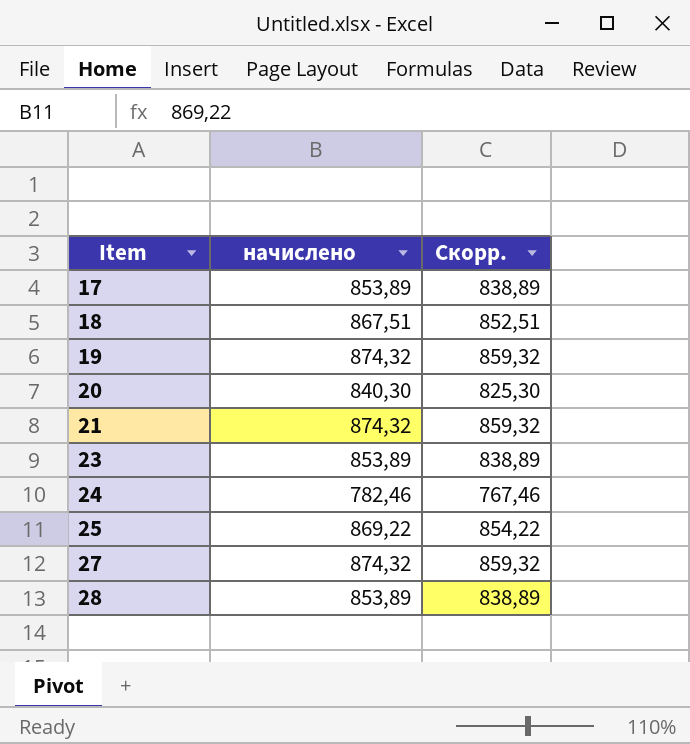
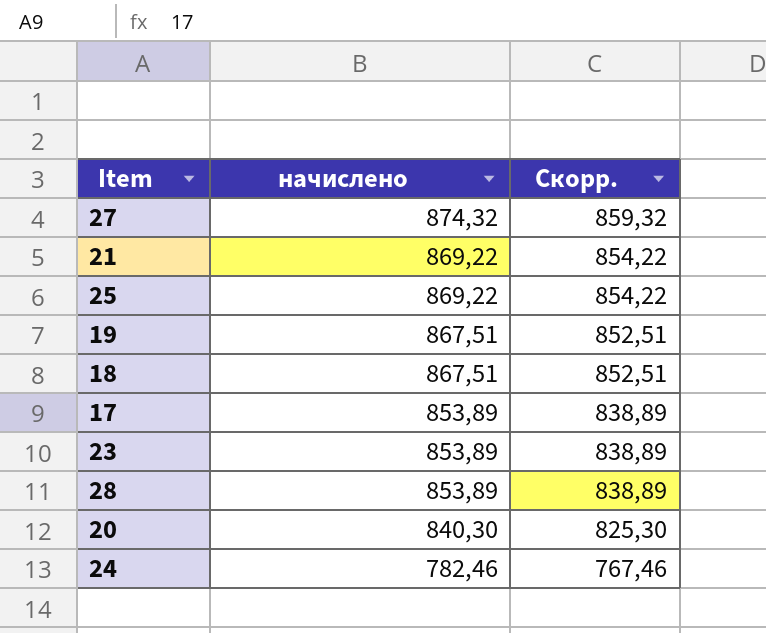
row order: Item ascending -> начислено descending
21 | начислено: 874,32 -> 869,22
21 | Скорр.: 859,32 -> 854,22
19 | начислено: 874,32 -> 867,51
19 | Скорр.: 859,32 -> 852,51

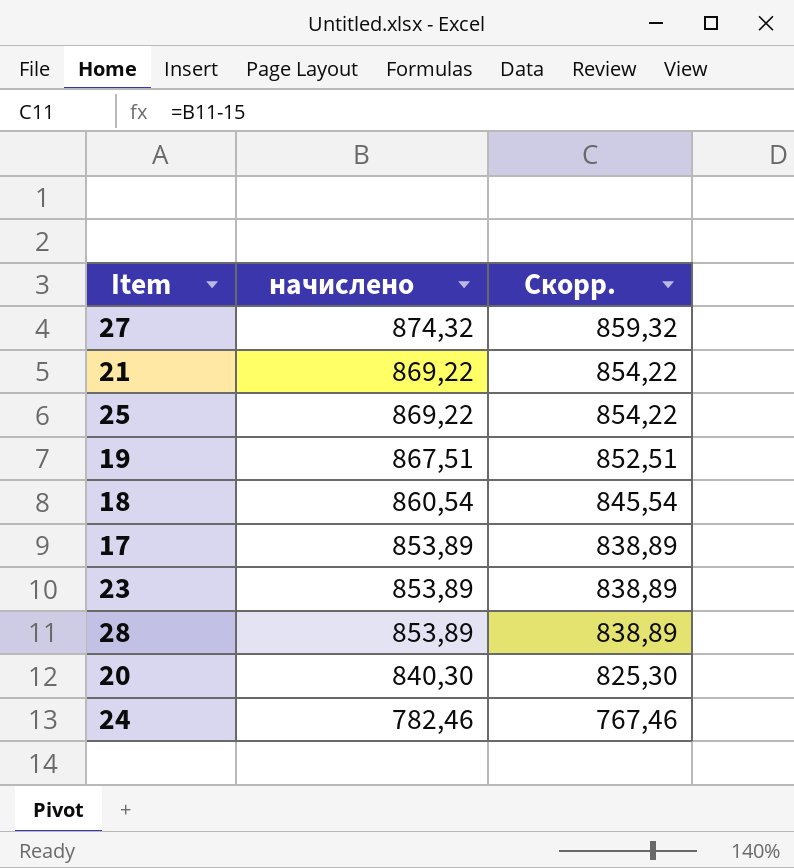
18 | начислено: 867,51 -> 860,54
18 | Скорр.: 852,51 -> 845,54

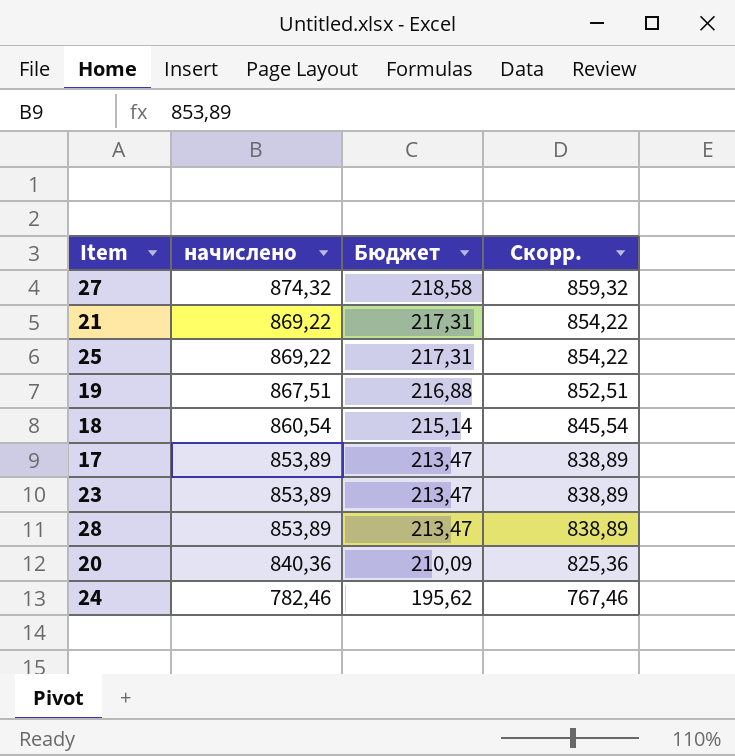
column Бюджет | formula: none -> [начислено] * 0,25
20 | начислено: 840,30 -> 840,36
20 | Скорр.: 825,30 -> 825,36

